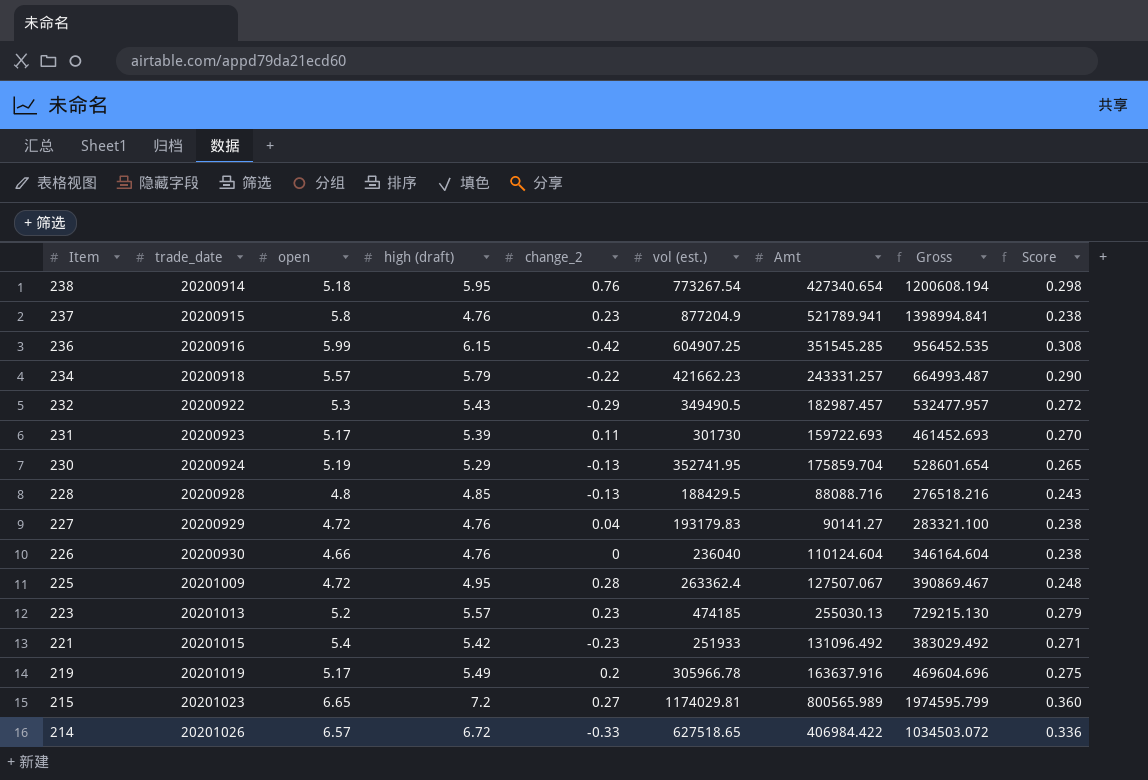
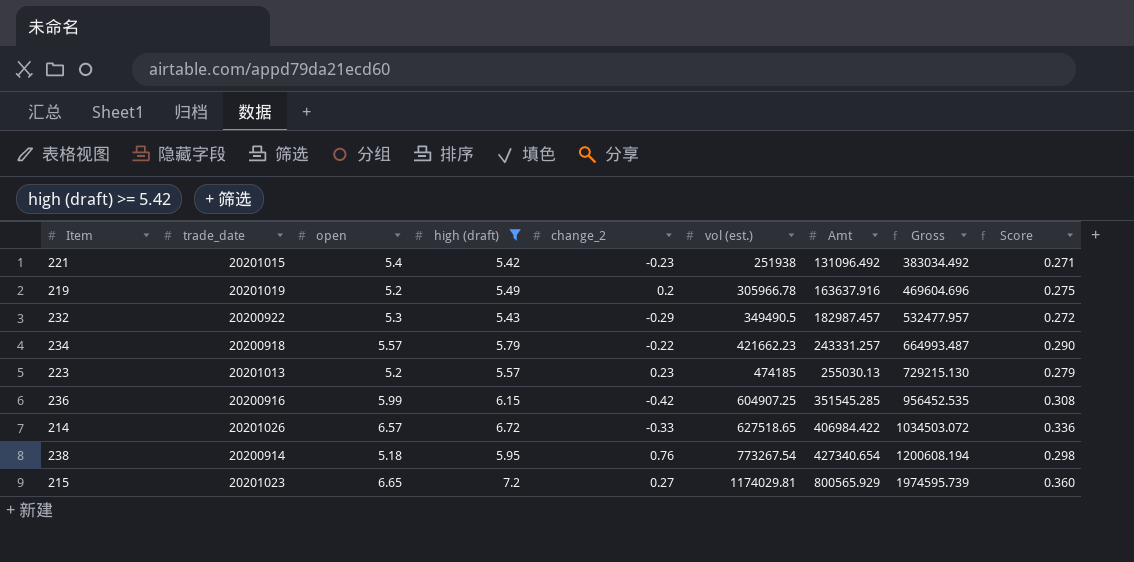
filter: none -> high (draft) >= 5.42
row order: Item descending -> vol (est.) ascending
221 | vol (est.): 251933 -> 251938
221 | Gross: 383029.492 -> 383034.492
219 | open: 5.17 -> 5.2
215 | Amt: 800565.989 -> 800565.929
215 | Gross: 1974595.799 -> 1974595.739

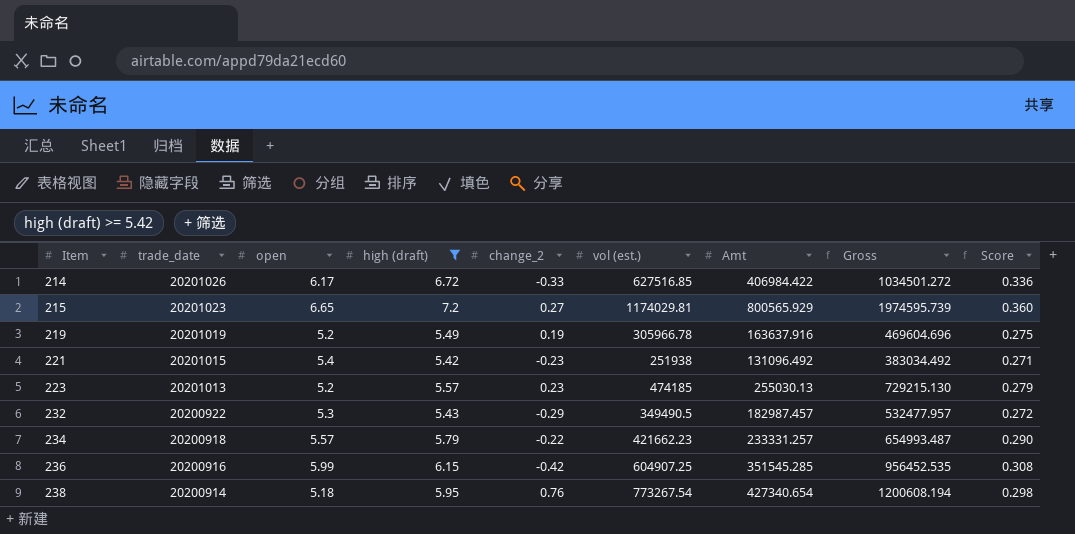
row order: vol (est.) ascending -> Item ascending
214 | open: 6.57 -> 6.17
214 | vol (est.): 627518.65 -> 627516.85
214 | Gross: 1034503.072 -> 1034501.272
219 | change_2: 0.2 -> 0.19
234 | Amt: 243331.257 -> 233331.257
234 | Gross: 664993.487 -> 654993.487

